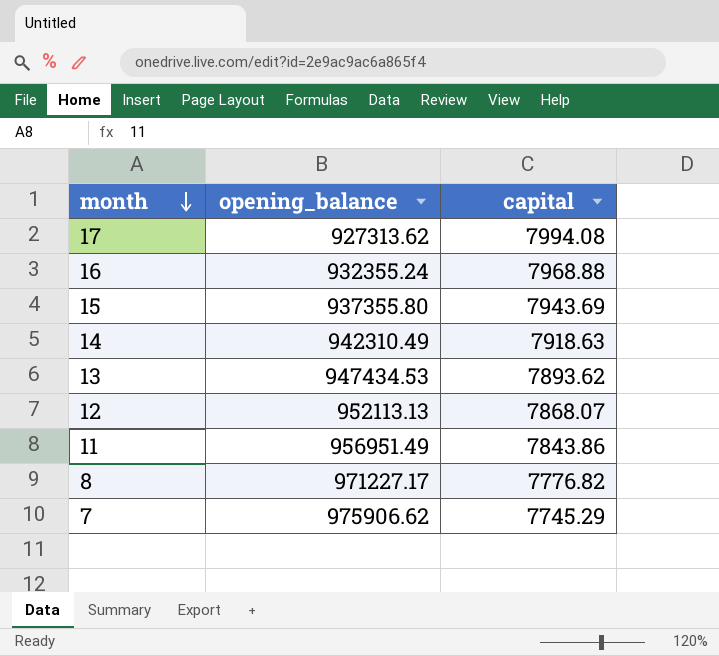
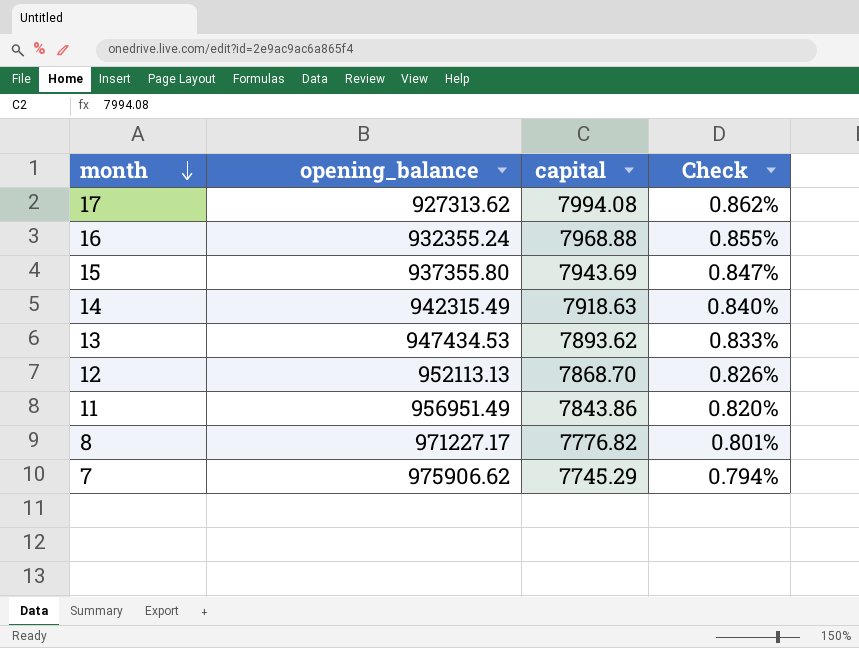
column Check | formula: none -> [capital] / [opening_balance]
14 | opening_balance: 942310.49 -> 942315.49
12 | capital: 7868.07 -> 7868.70

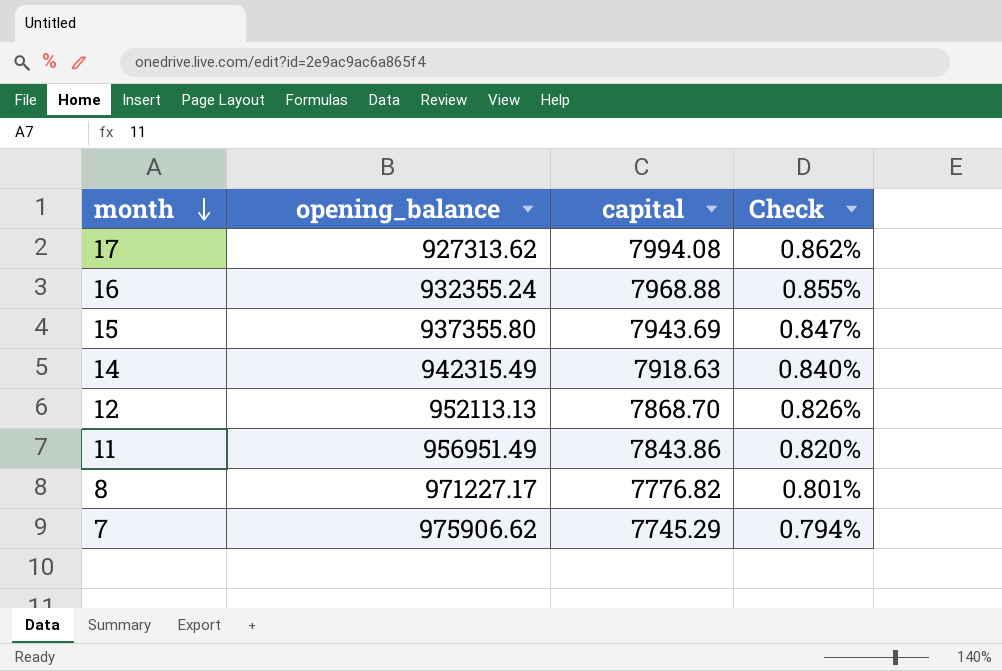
row 13: 947434.53 | 7893.62 | 0.833% -> none

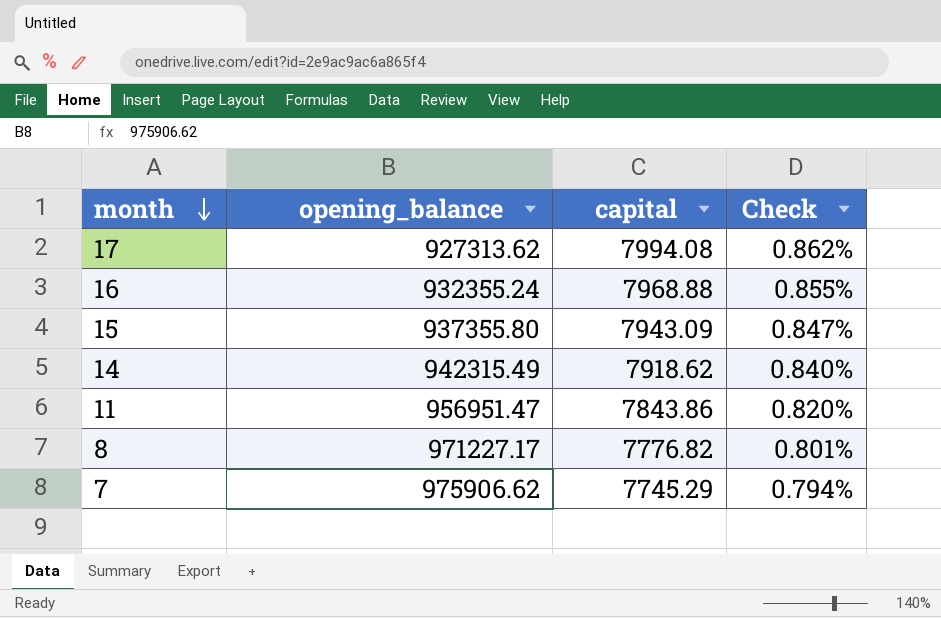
row 12: 952113.13 | 7868.70 | 0.826% -> none
15 | capital: 7943.69 -> 7943.09
14 | capital: 7918.63 -> 7918.62
11 | opening_balance: 956951.49 -> 956951.47

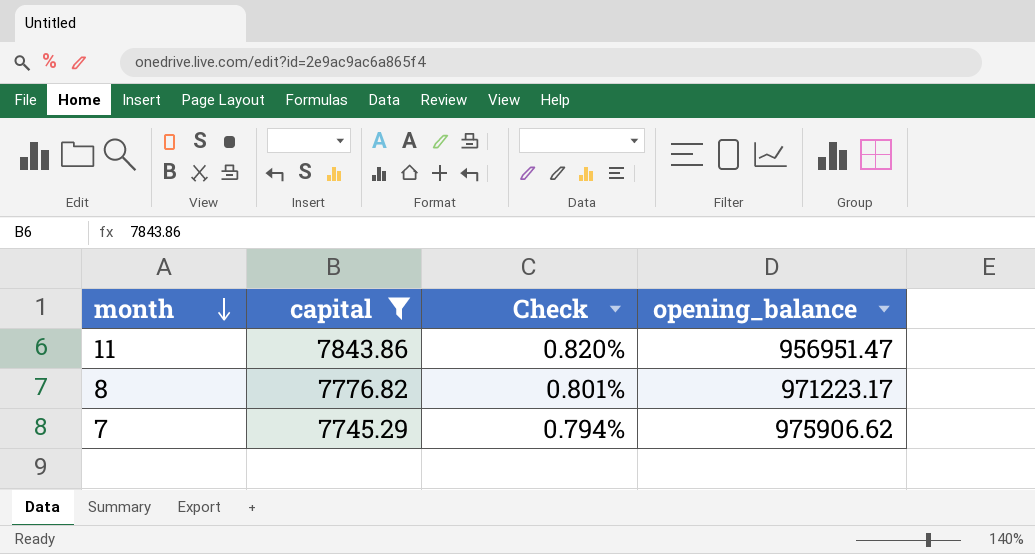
filter: none -> capital <= 7843.86
column opening_balance | position: 2 -> 4
8 | opening_balance: 971227.17 -> 971223.17

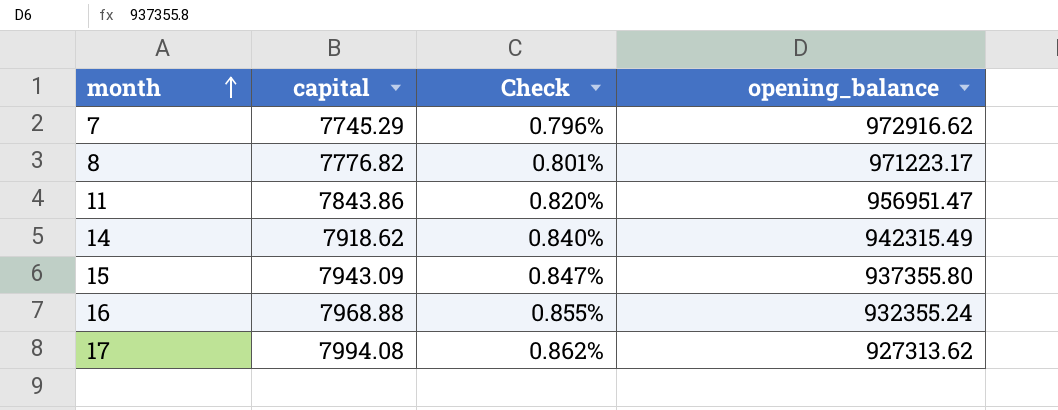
filter: capital <= 7843.86 -> none
row order: month descending -> month ascending
7 | Check: 0.794% -> 0.796%
7 | opening_balance: 975906.62 -> 972916.62

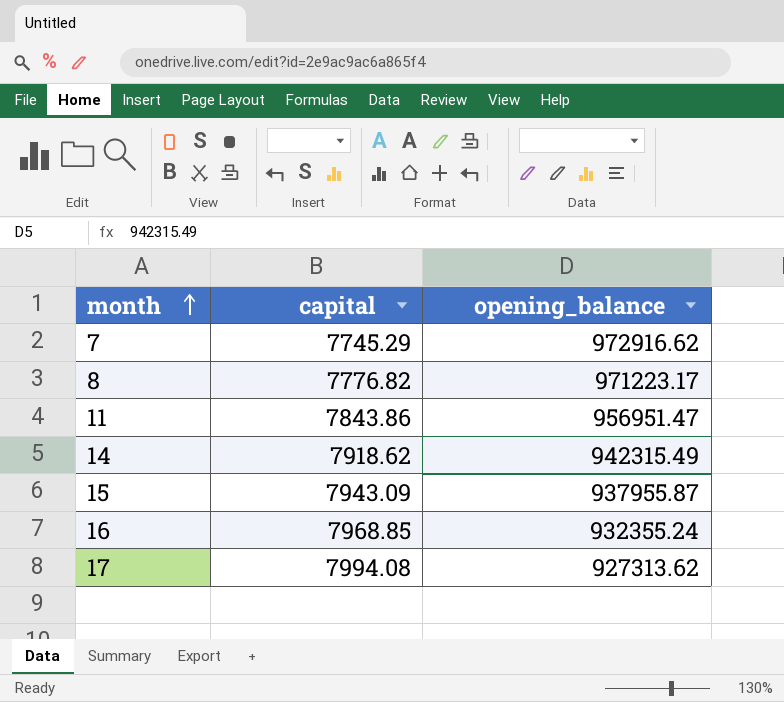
column Check | formula: [capital] / [opening_balance] -> none
15 | opening_balance: 937355.80 -> 937955.87
16 | capital: 7968.88 -> 7968.85

